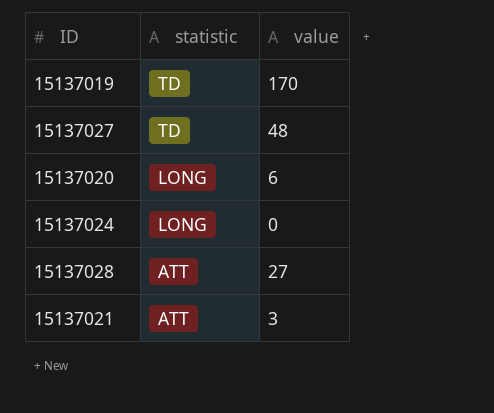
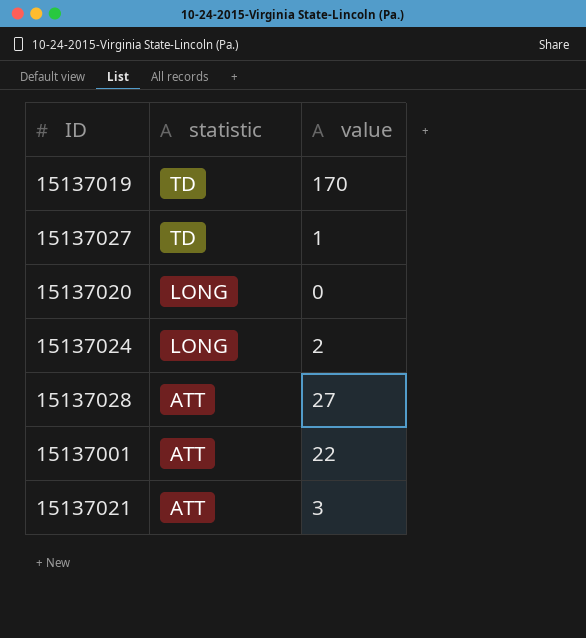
15137027 | value: 48 -> 1
15137020 | value: 6 -> 0
15137024 | value: 0 -> 2
row 15137001: none -> ATT | 22

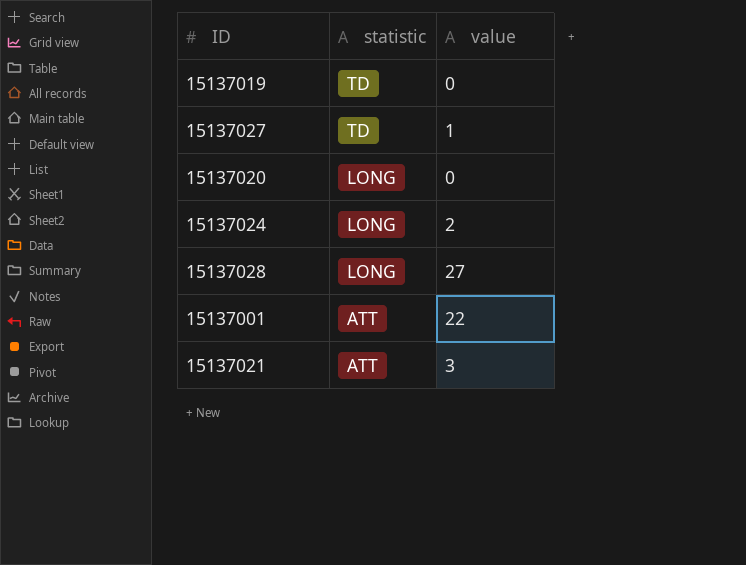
15137019 | value: 170 -> 0
15137028 | statistic: ATT -> LONG

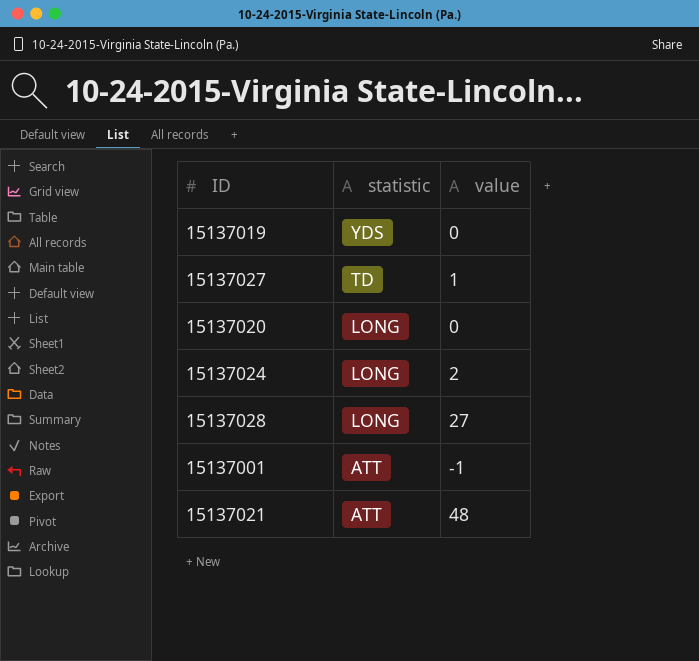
15137019 | statistic: TD -> YDS
15137001 | value: 22 -> -1
15137021 | value: 3 -> 48

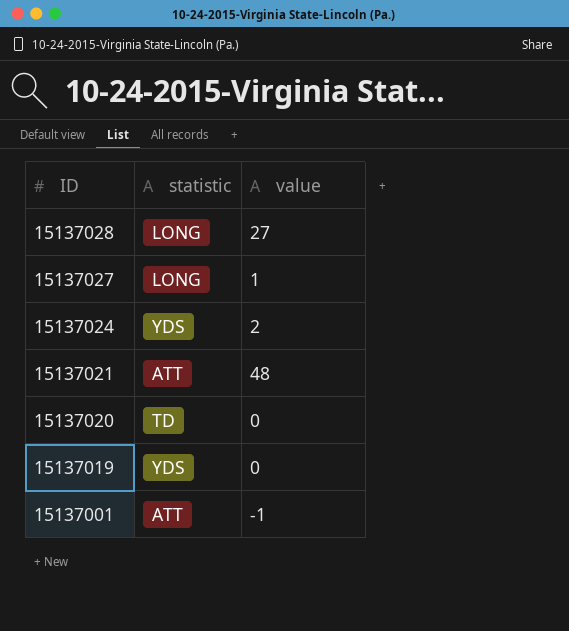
row order: statistic descending -> ID descending
15137027 | statistic: TD -> LONG
15137024 | statistic: LONG -> YDS
15137020 | statistic: LONG -> TD

